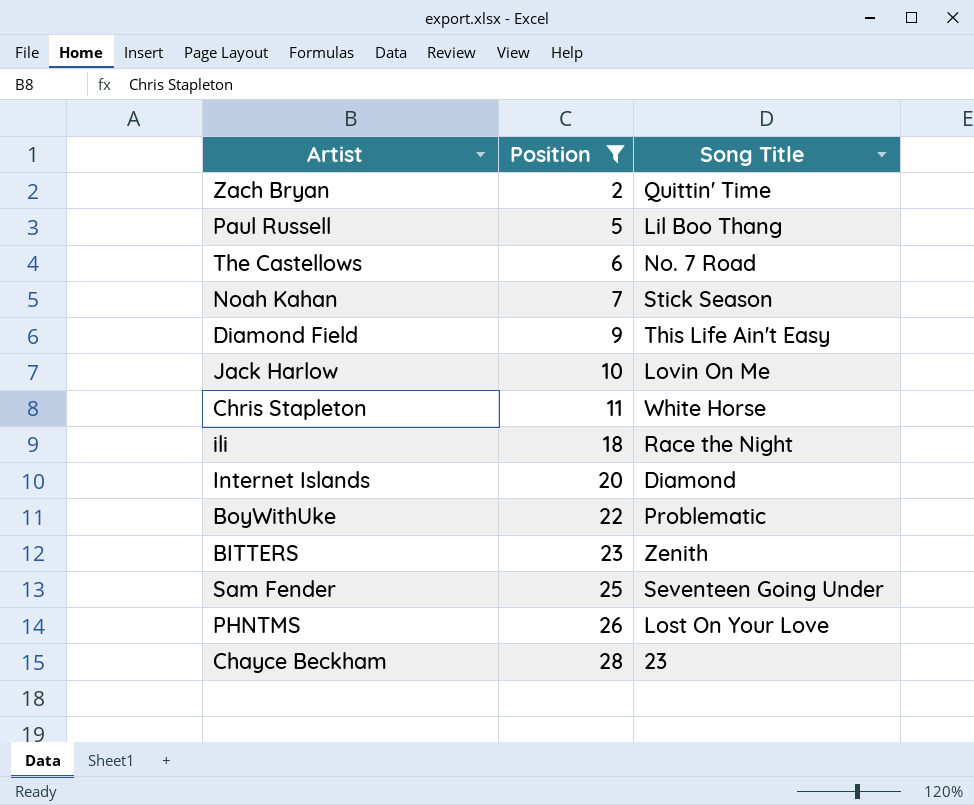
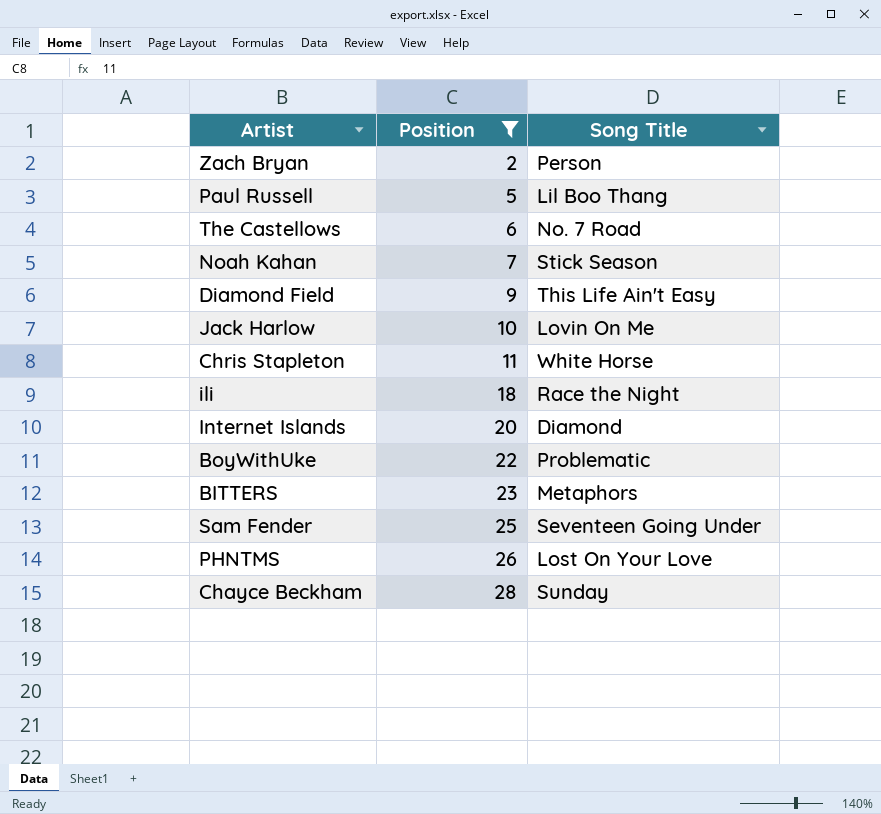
Zach Bryan | Song Title: Quittin' Time -> Person
BITTERS | Song Title: Zenith -> Metaphors
Chayce Beckham | Song Title: 23 -> Sunday

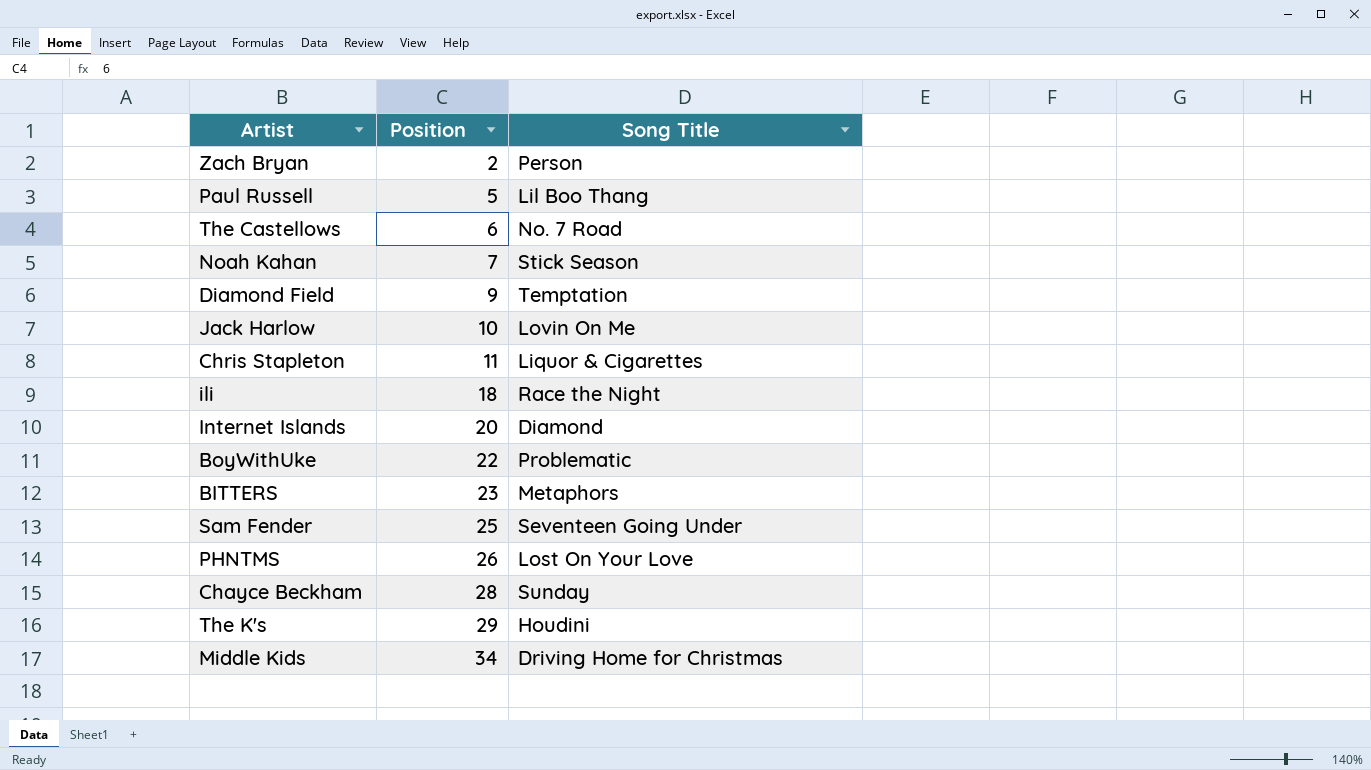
filter: Position <= 28 -> none
Diamond Field | Song Title: This Life Ain't Easy -> Temptation
Chris Stapleton | Song Title: White Horse -> Liquor & Cigarettes

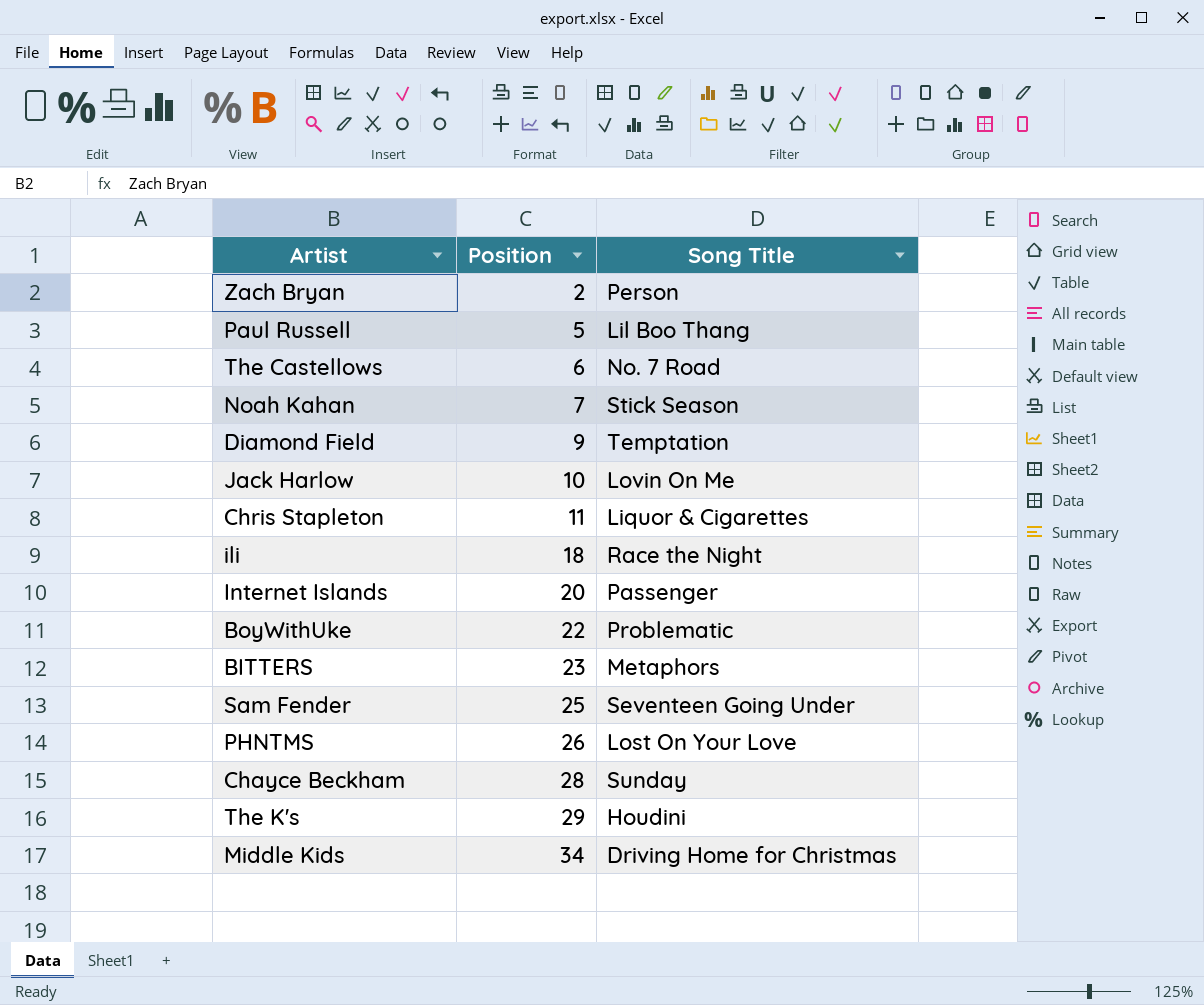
Internet Islands | Song Title: Diamond -> Passenger

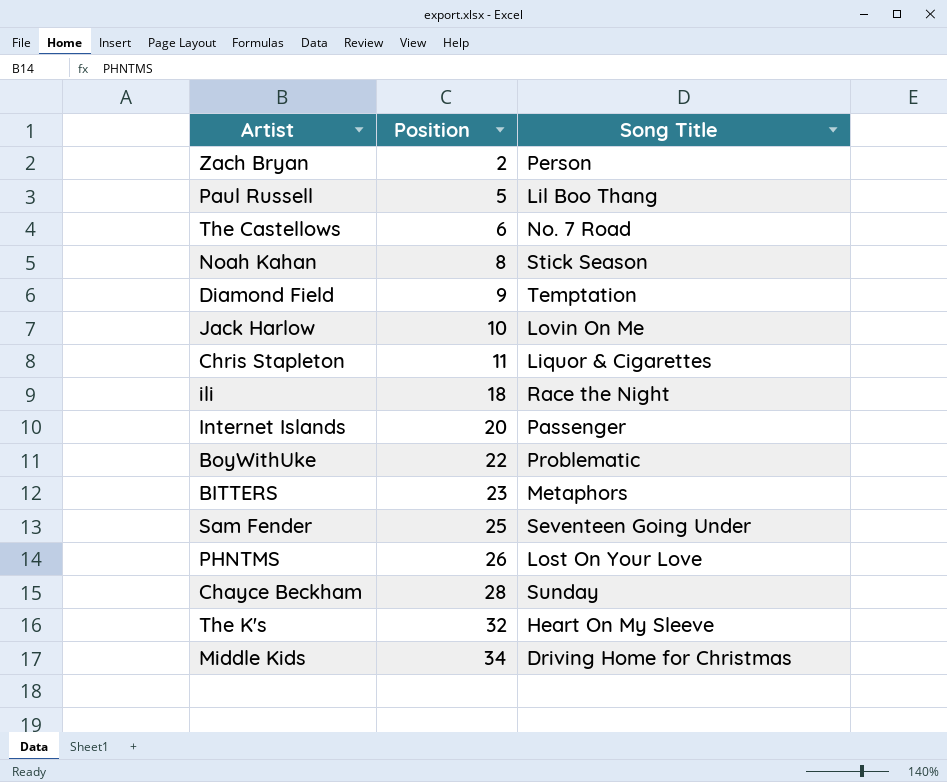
Noah Kahan | Position: 7 -> 8
The K's | Position: 29 -> 32
The K's | Song Title: Houdini -> Heart On My Sleeve

